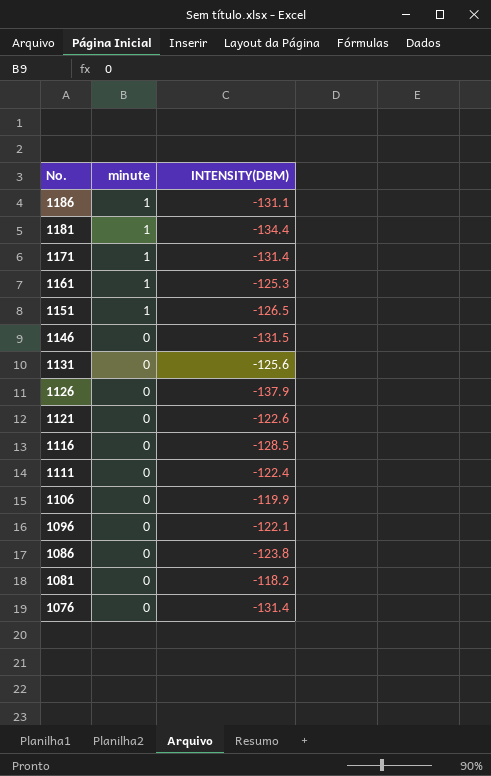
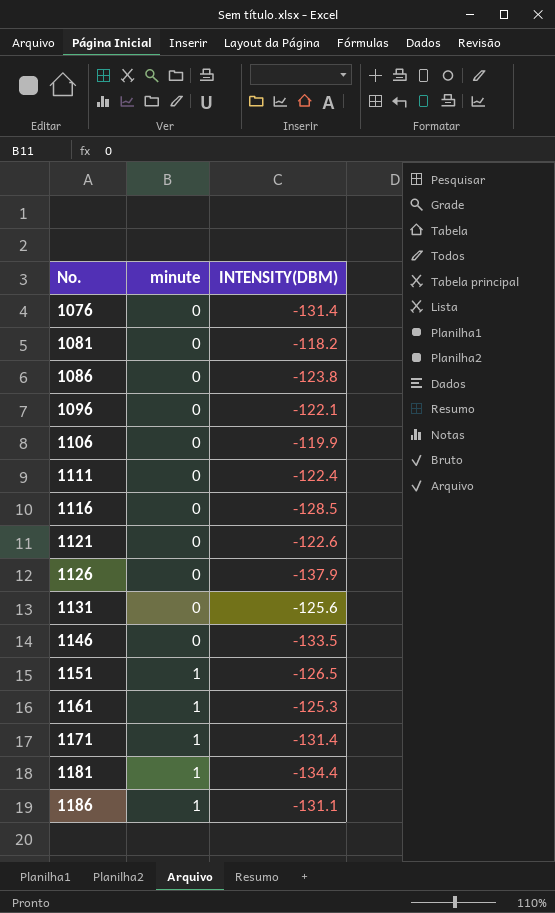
row order: No. descending -> No. ascending
1146 | INTENSITY(DBM): -131.5 -> -133.5

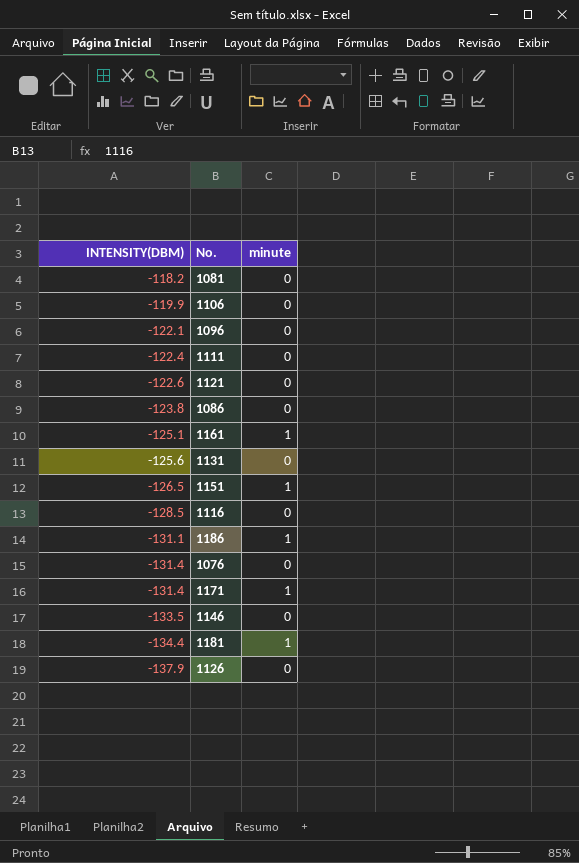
row order: No. ascending -> INTENSITY(DBM) descending
column INTENSITY(DBM) | position: 3 -> 1
1161 | INTENSITY(DBM): -125.3 -> -125.1

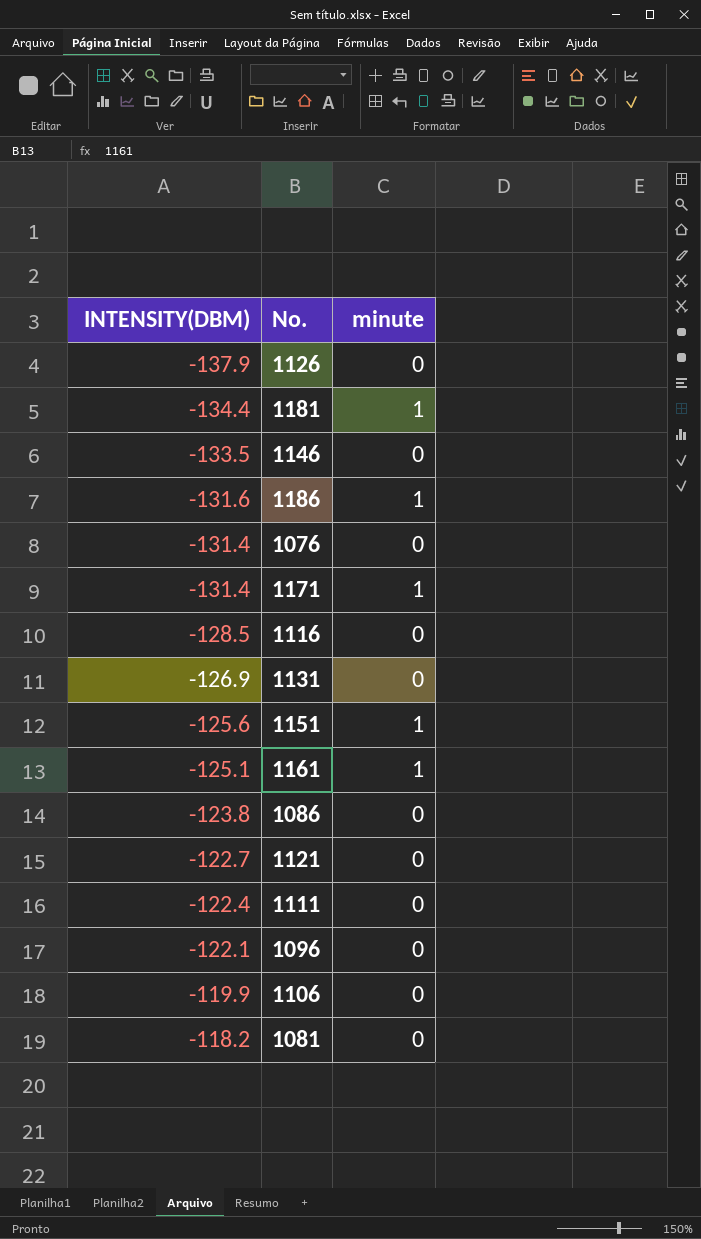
row order: INTENSITY(DBM) descending -> INTENSITY(DBM) ascending
1186 | INTENSITY(DBM): -131.1 -> -131.6
1131 | INTENSITY(DBM): -125.6 -> -126.9
1151 | INTENSITY(DBM): -126.5 -> -125.6
1121 | INTENSITY(DBM): -122.6 -> -122.7

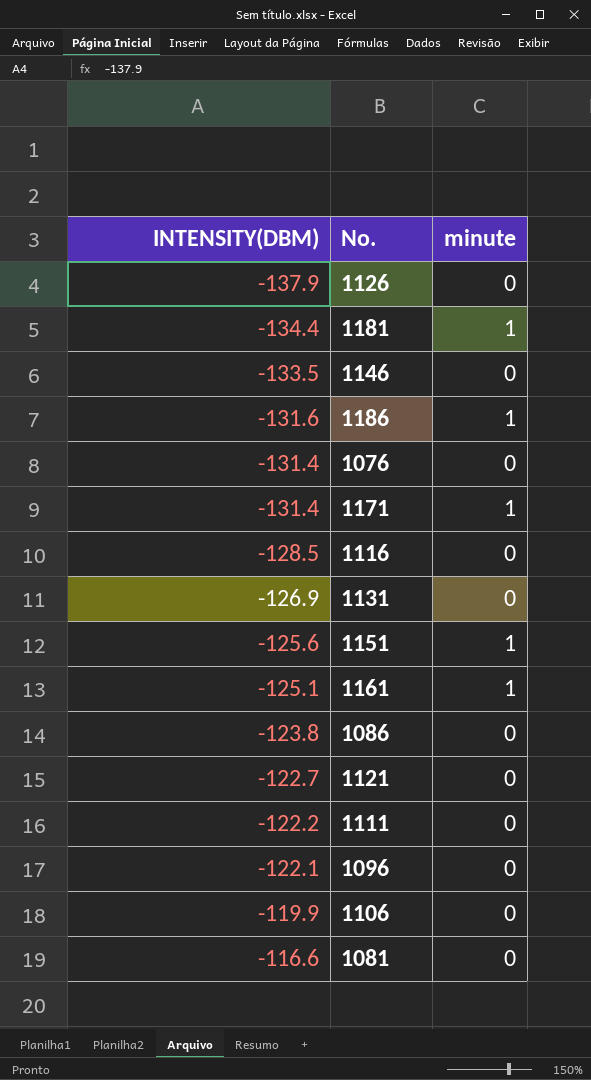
1111 | INTENSITY(DBM): -122.4 -> -122.2
1081 | INTENSITY(DBM): -118.2 -> -116.6

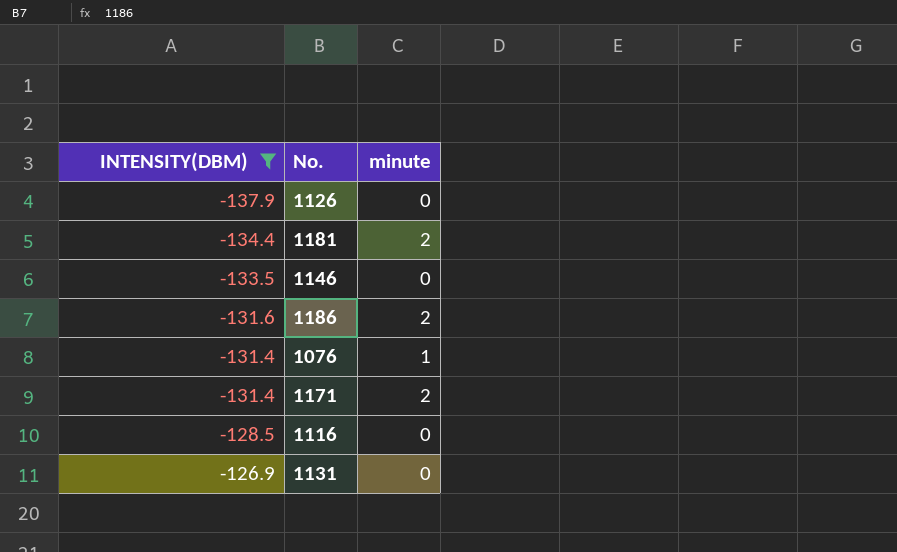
filter: none -> INTENSITY(DBM) <= -126.9
1181 | minute: 1 -> 2
1186 | minute: 1 -> 2
1076 | minute: 0 -> 1
1171 | minute: 1 -> 2

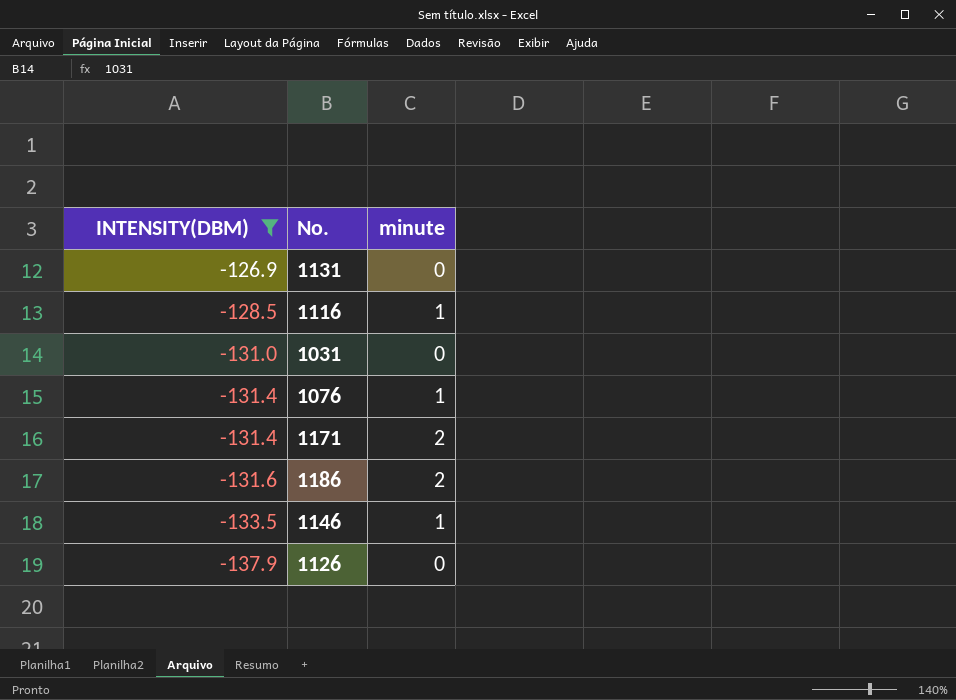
row order: INTENSITY(DBM) ascending -> INTENSITY(DBM) descending
row 1181: -134.4 | 2 -> none
1116 | minute: 0 -> 1
row 1031: none -> -131.0 | 0
1146 | minute: 0 -> 1

